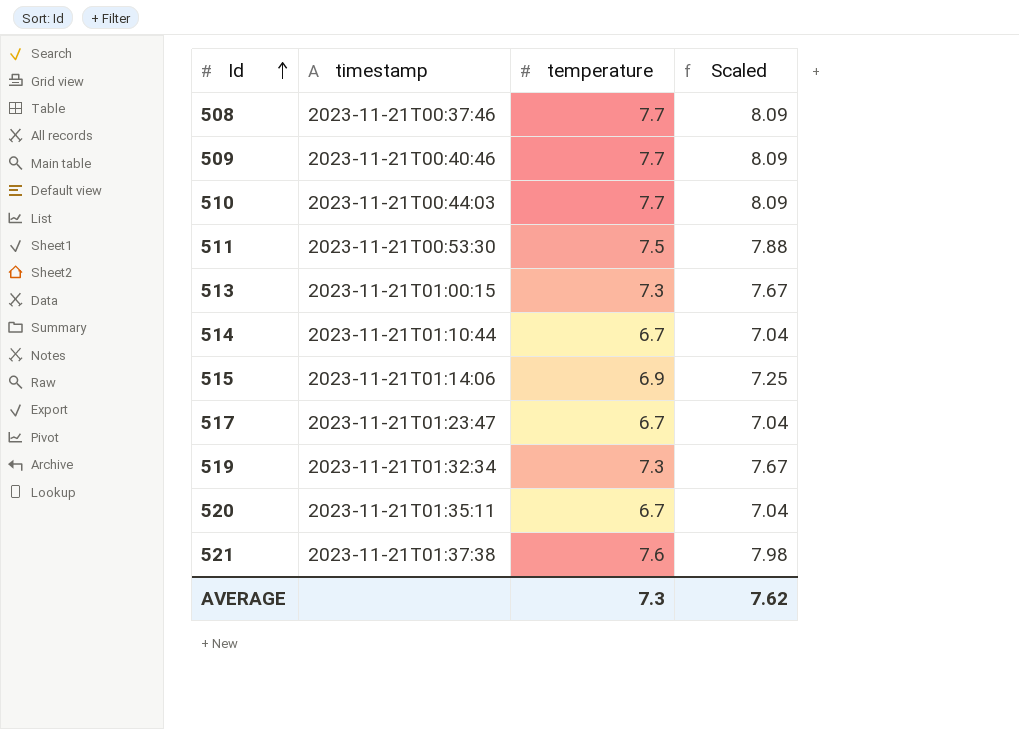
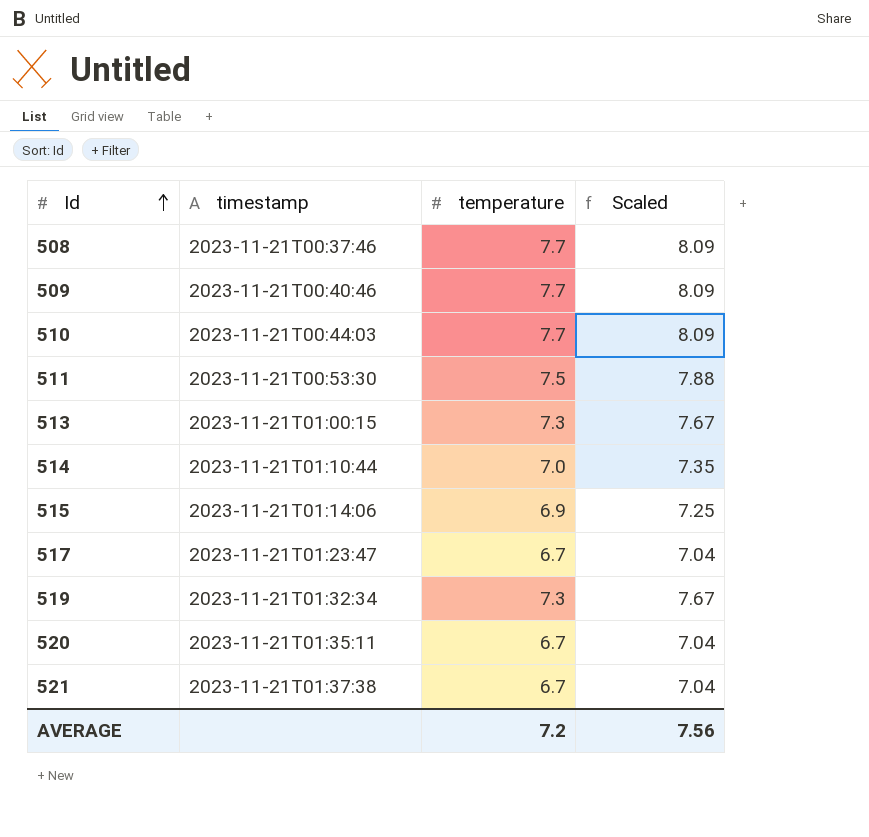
514 | temperature: 6.7 -> 7.0
514 | Scaled: 7.04 -> 7.35
521 | temperature: 7.6 -> 6.7
521 | Scaled: 7.98 -> 7.04
AVERAGE | temperature: 7.3 -> 7.2
AVERAGE | Scaled: 7.62 -> 7.56

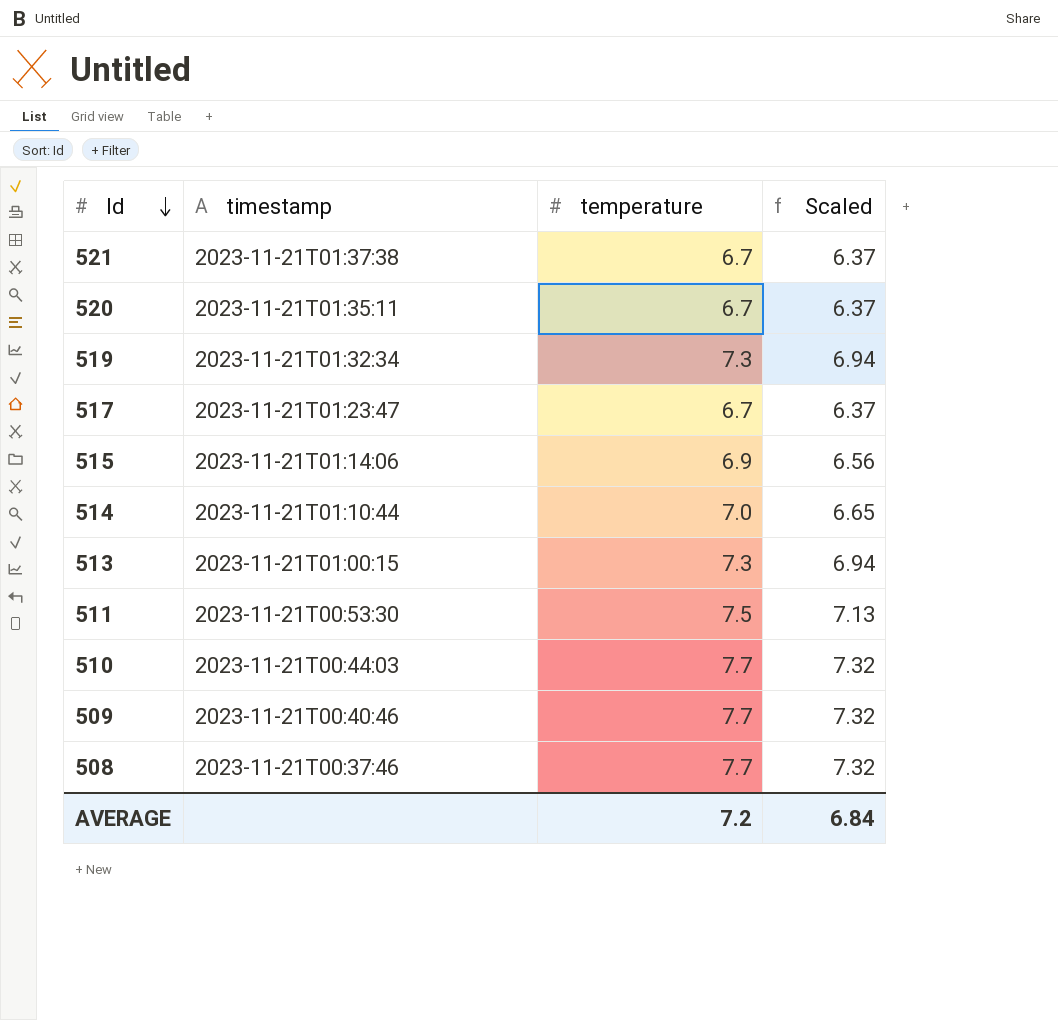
row order: Id ascending -> Id descending
column Scaled | formula: [temperature] * 1.05 -> [temperature] * 0.95
AVERAGE | Scaled: 7.56 -> 6.84

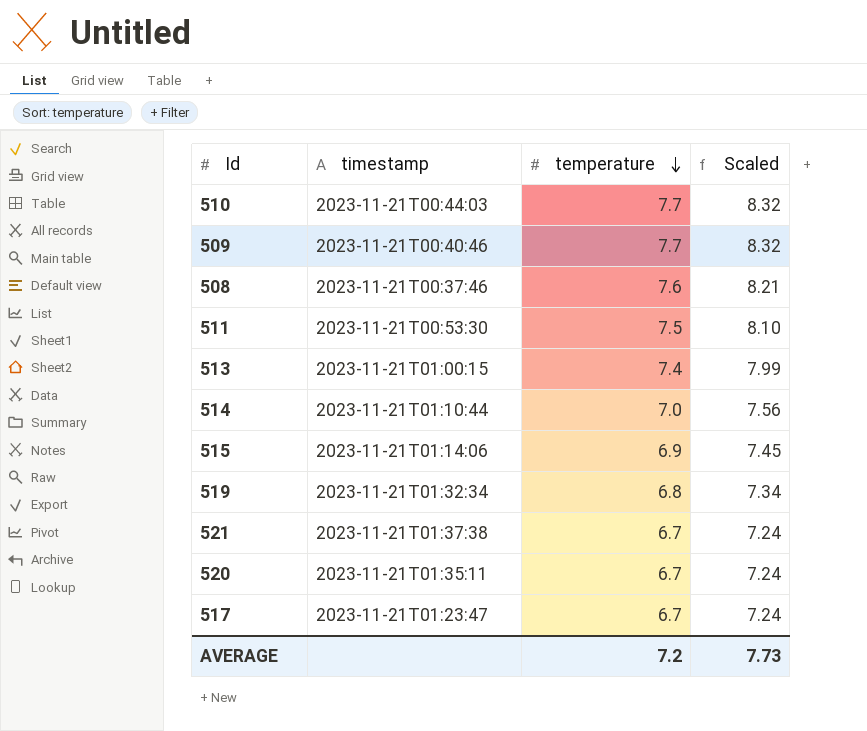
row order: Id descending -> temperature descending
column Scaled | formula: [temperature] * 0.95 -> [temperature] * 1.08
508 | temperature: 7.7 -> 7.6
513 | temperature: 7.3 -> 7.4
519 | temperature: 7.3 -> 6.8
AVERAGE | Scaled: 6.84 -> 7.73

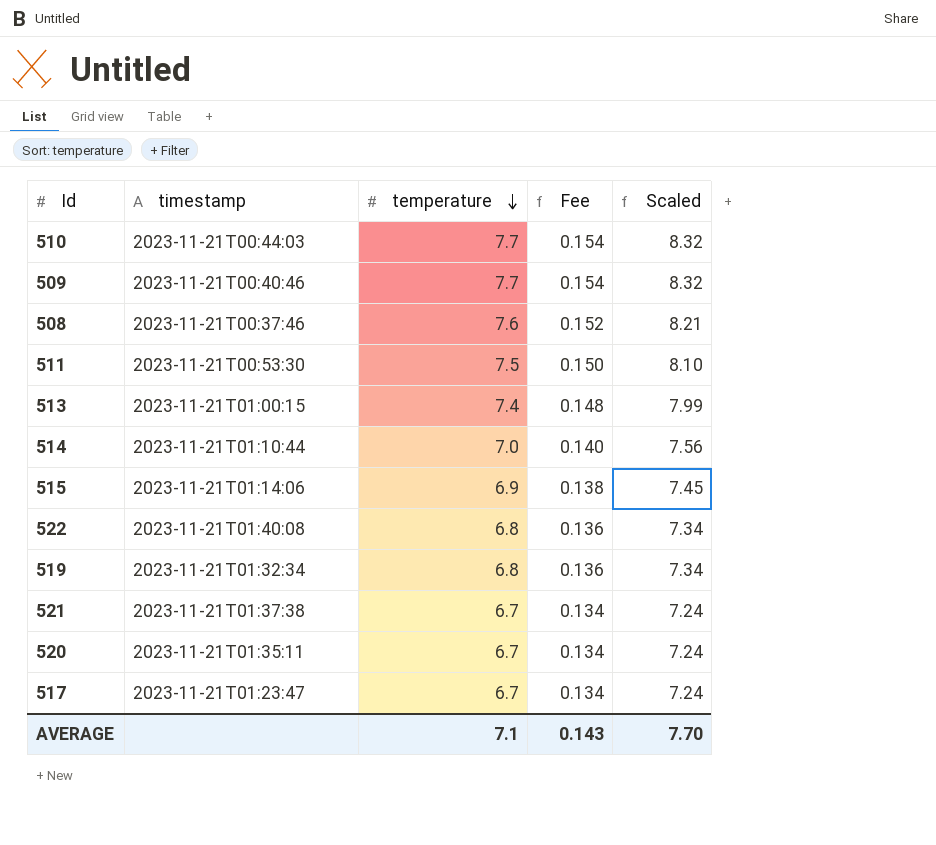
column Fee | formula: none -> [temperature] * 0.02
row 522: none -> 2023-11-21T01:40:08 | 6.8 | 0.136 | 7.34
AVERAGE | temperature: 7.2 -> 7.1
AVERAGE | Scaled: 7.73 -> 7.70

